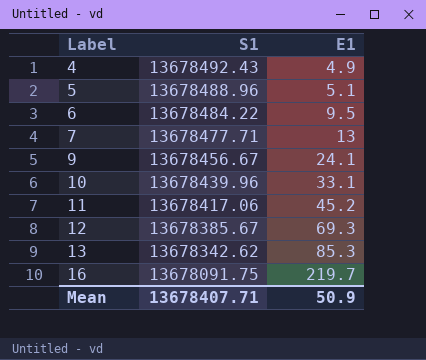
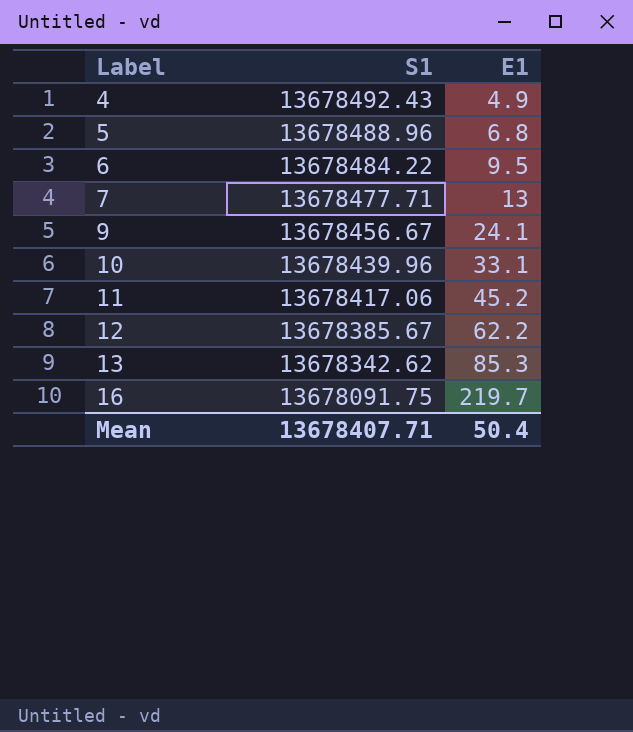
5 | E1: 5.1 -> 6.8
12 | E1: 69.3 -> 62.2
Mean | E1: 50.9 -> 50.4

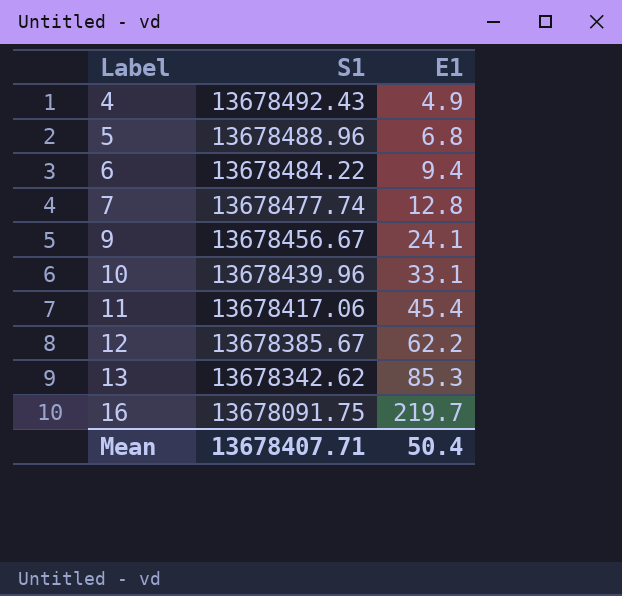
6 | E1: 9.5 -> 9.4
7 | S1: 13678477.71 -> 13678477.74
7 | E1: 13 -> 12.8
11 | E1: 45.2 -> 45.4

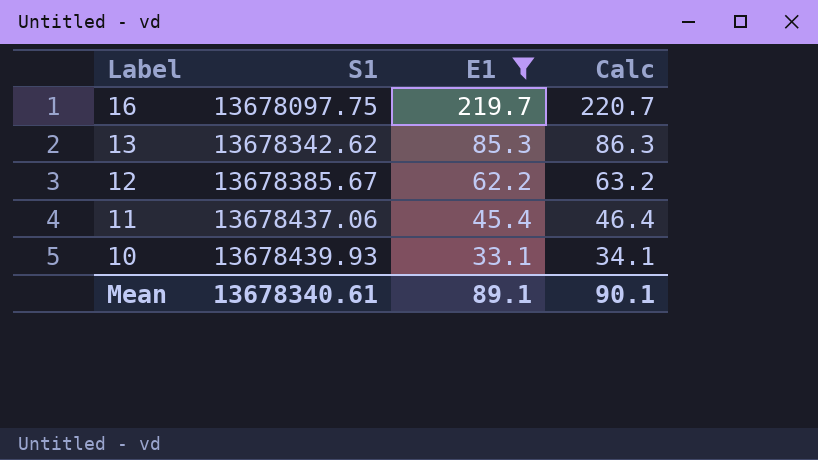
filter: none -> E1 >= 33.1
row order: Label ascending -> Label descending
column Calc | formula: none -> [E1] + 1
16 | S1: 13678091.75 -> 13678097.75
11 | S1: 13678417.06 -> 13678437.06
10 | S1: 13678439.96 -> 13678439.93
Mean | S1: 13678407.71 -> 13678340.61
Mean | E1: 50.4 -> 89.1

